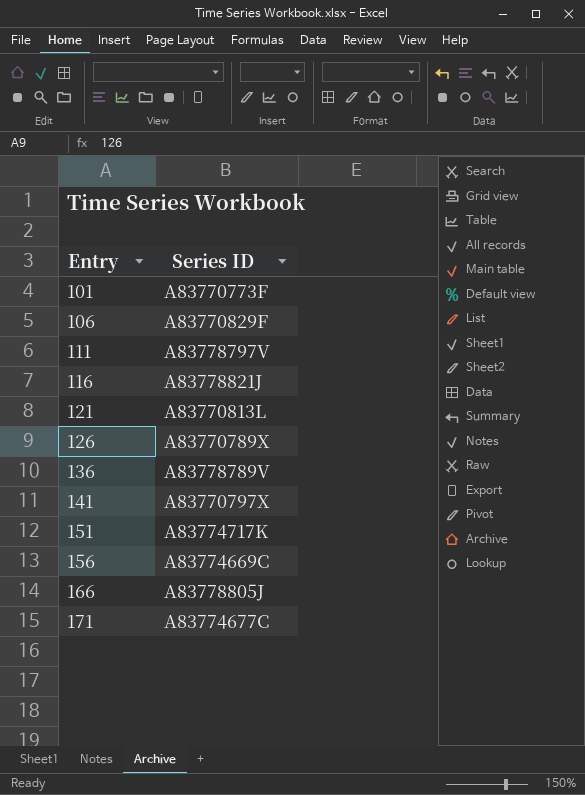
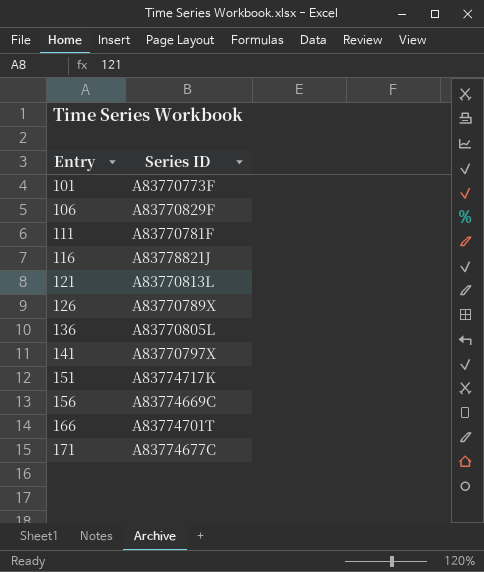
111 | Series ID: A83778797V -> A83770781F
136 | Series ID: A83778789V -> A83770805L
166 | Series ID: A83778805J -> A83774701T

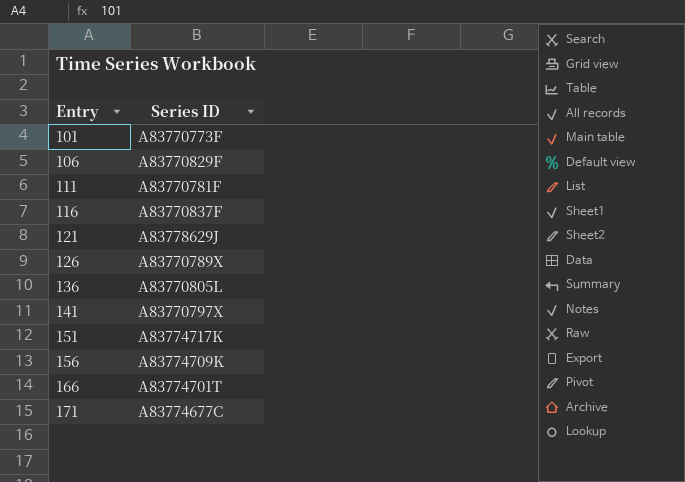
116 | Series ID: A83778821J -> A83770837F
121 | Series ID: A83770813L -> A83778629J
156 | Series ID: A83774669C -> A83774709K

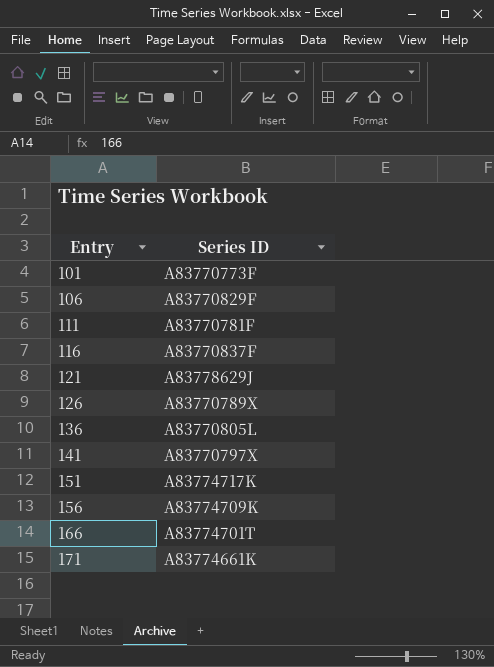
171 | Series ID: A83774677C -> A83774661K

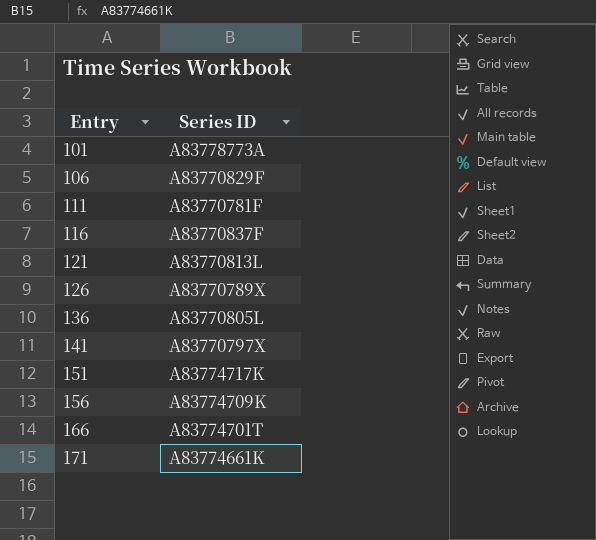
101 | Series ID: A83770773F -> A83778773A
121 | Series ID: A83778629J -> A83770813L

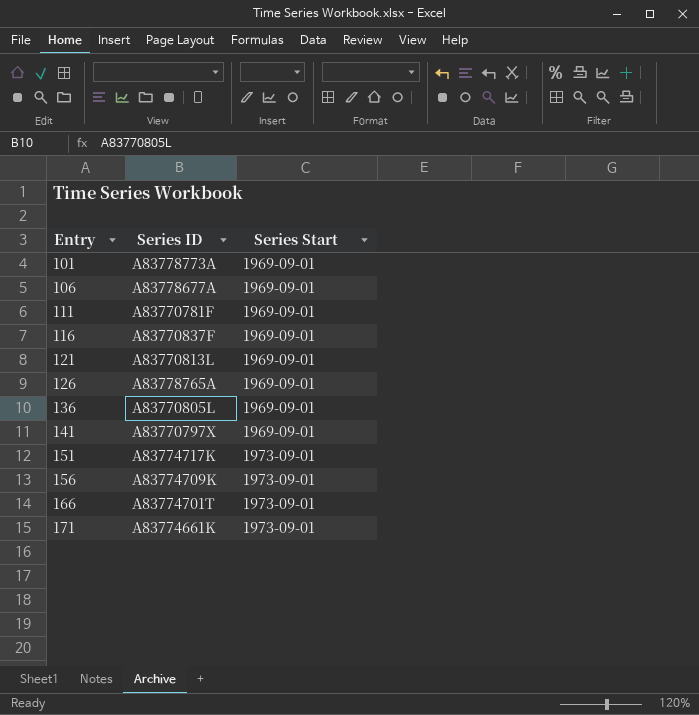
column Series Start | position: none -> 3
106 | Series ID: A83770829F -> A83778677A
126 | Series ID: A83770789X -> A83778765A

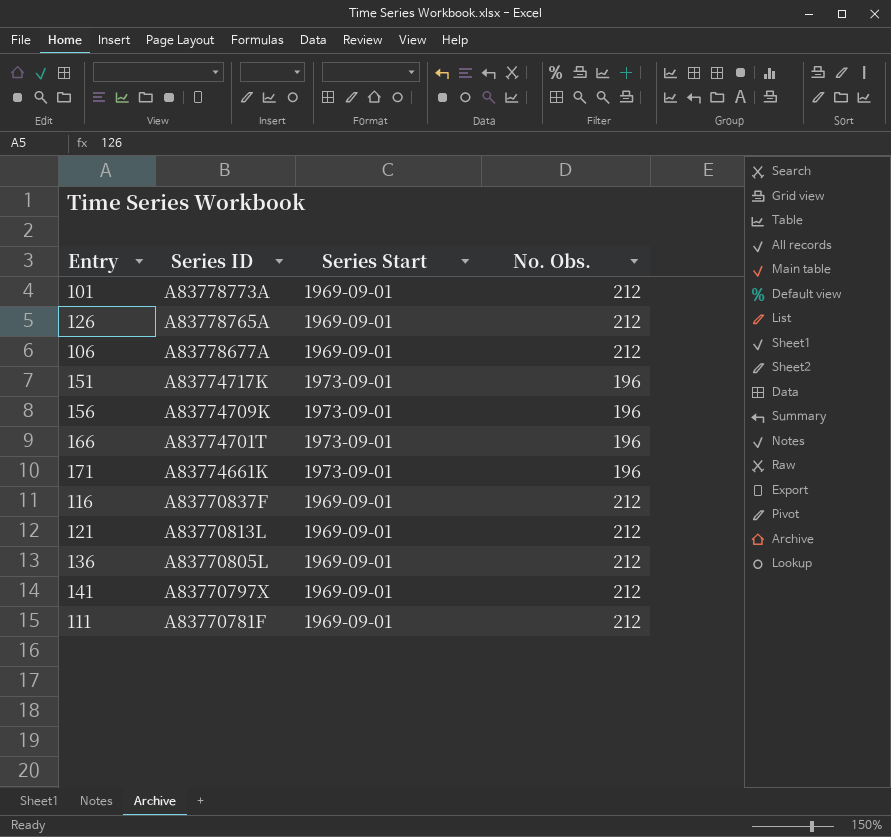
row order: Entry ascending -> Series ID descending
column No. Obs. | position: none -> 4

